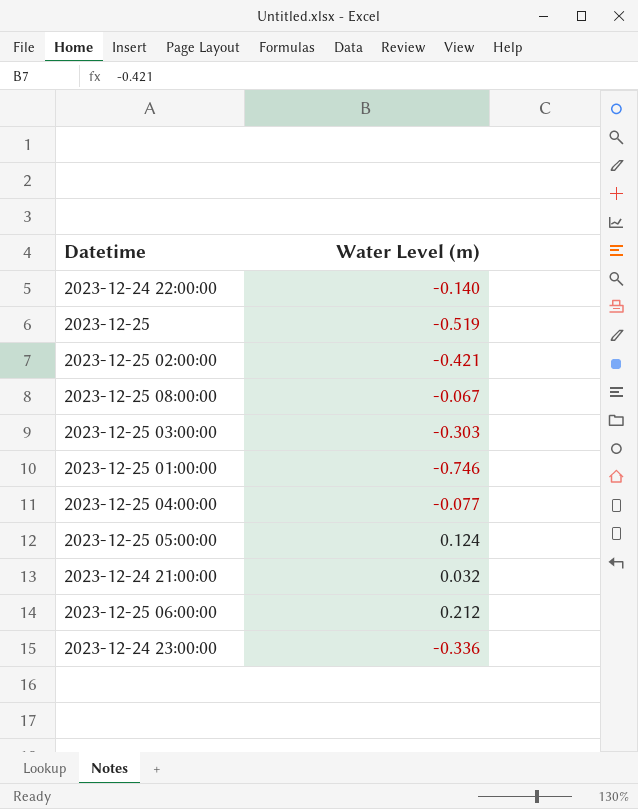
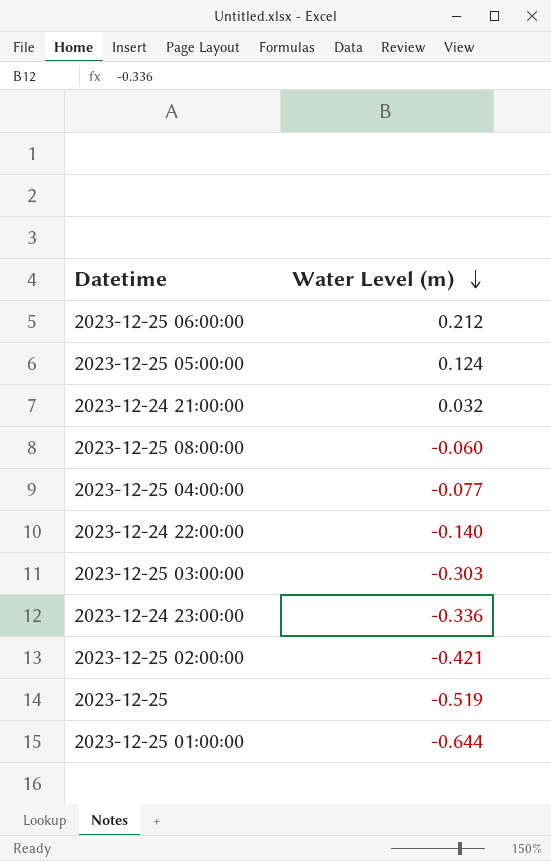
row order: none -> Water Level (m) descending
2023-12-25 08:00:00 | Water Level (m): -0.067 -> -0.060
2023-12-25 01:00:00 | Water Level (m): -0.746 -> -0.644

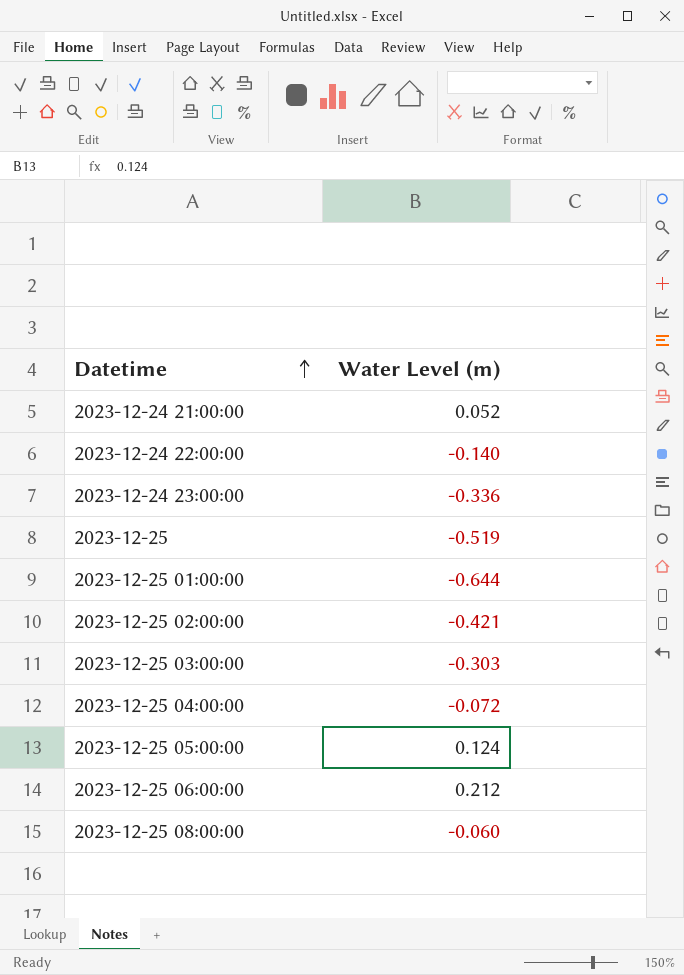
row order: Water Level (m) descending -> Datetime ascending
2023-12-24 21:00:00 | Water Level (m): 0.032 -> 0.052
2023-12-25 04:00:00 | Water Level (m): -0.077 -> -0.072

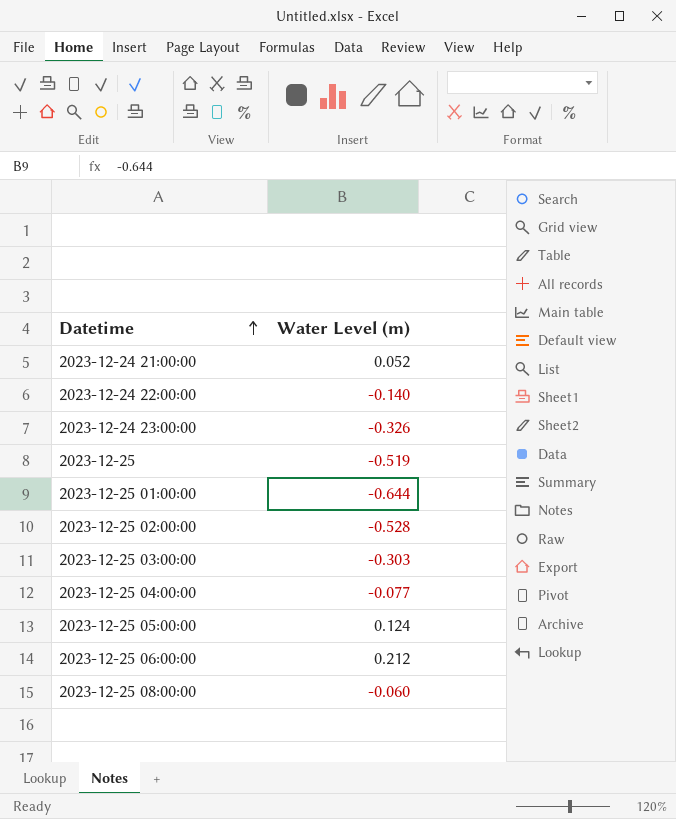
2023-12-24 23:00:00 | Water Level (m): -0.336 -> -0.326
2023-12-25 02:00:00 | Water Level (m): -0.421 -> -0.528
2023-12-25 04:00:00 | Water Level (m): -0.072 -> -0.077

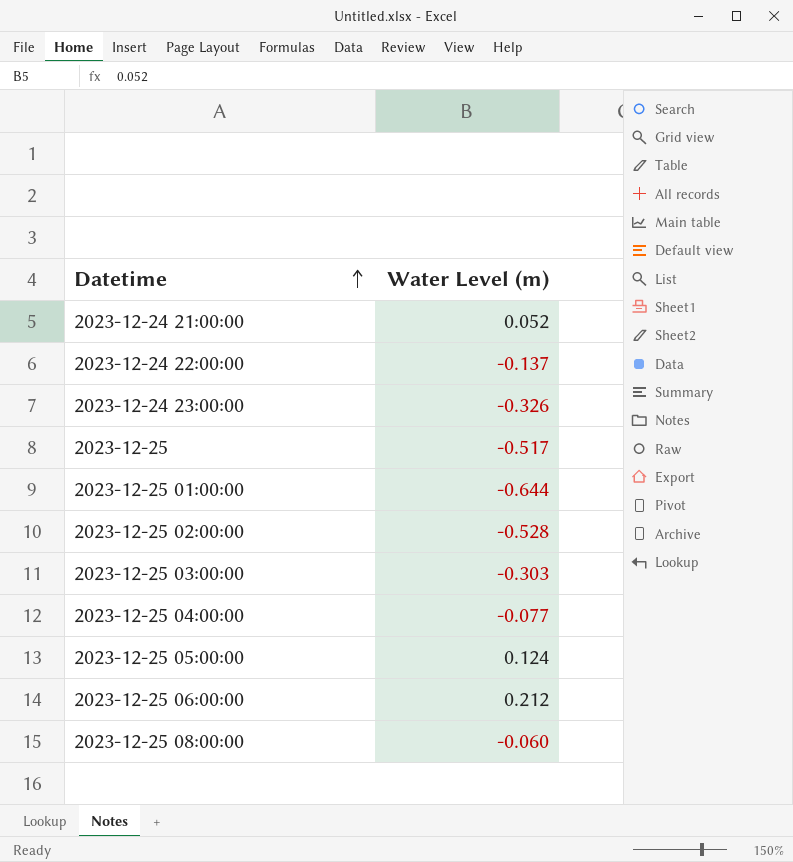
2023-12-24 22:00:00 | Water Level (m): -0.140 -> -0.137
2023-12-25 | Water Level (m): -0.519 -> -0.517

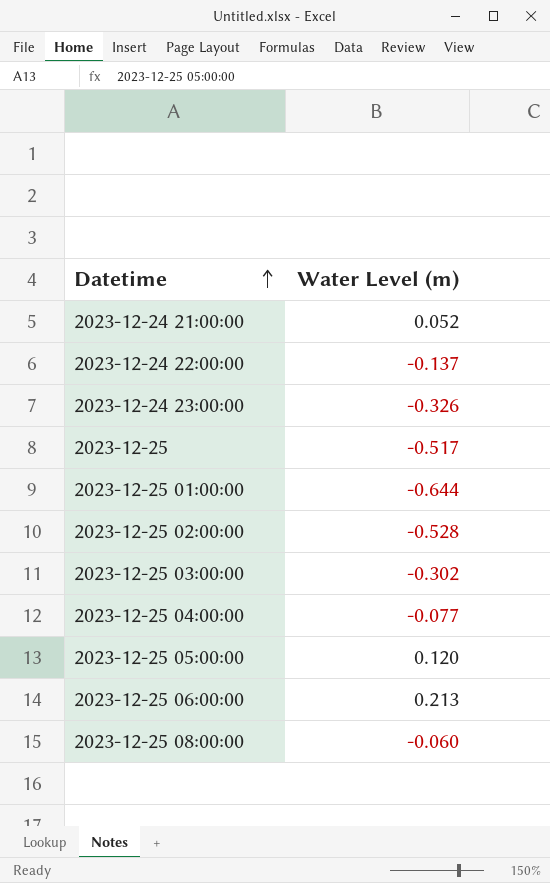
2023-12-25 03:00:00 | Water Level (m): -0.303 -> -0.302
2023-12-25 05:00:00 | Water Level (m): 0.124 -> 0.120
2023-12-25 06:00:00 | Water Level (m): 0.212 -> 0.213

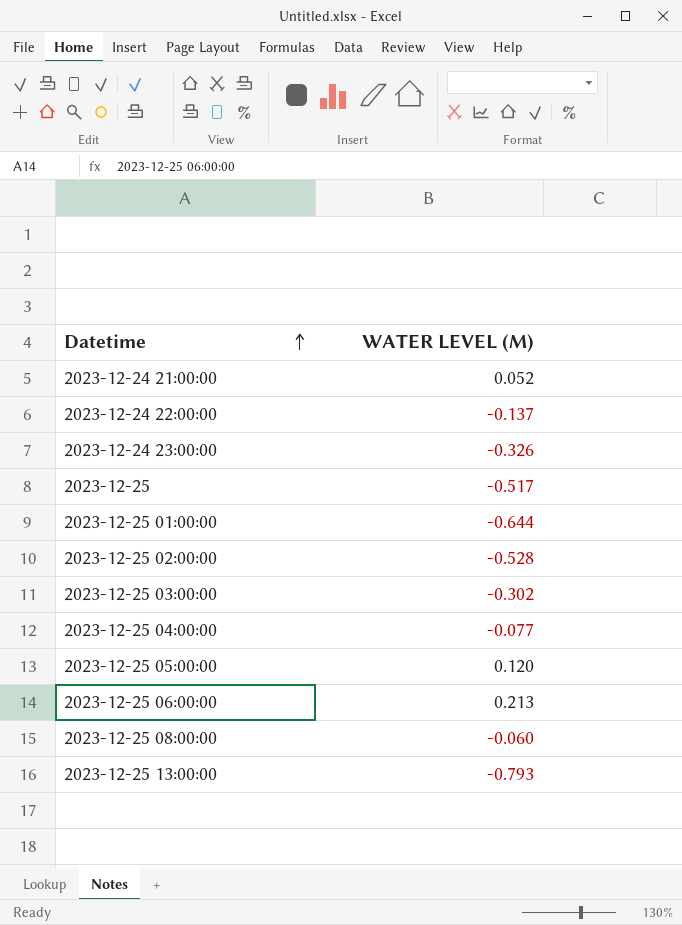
column name: Water Level (m) -> WATER LEVEL (M)
row 2023-12-25 13:00:00: none -> -0.793

